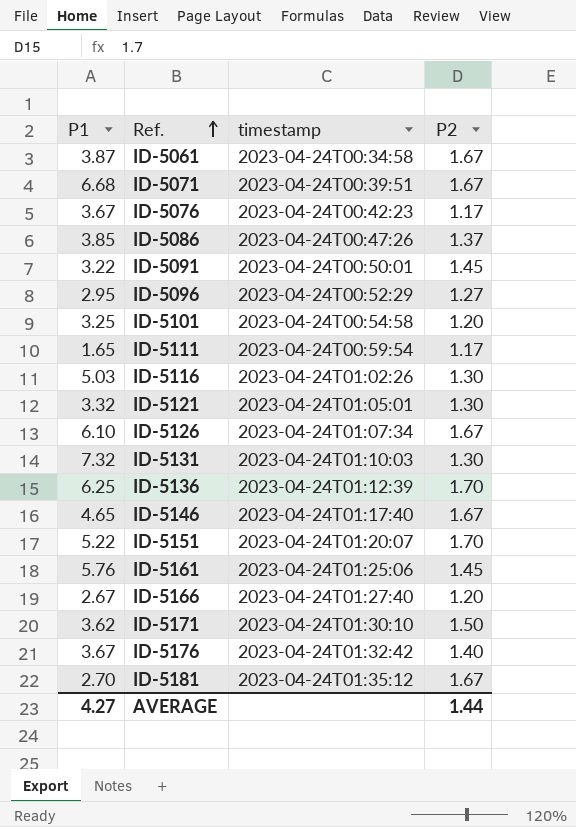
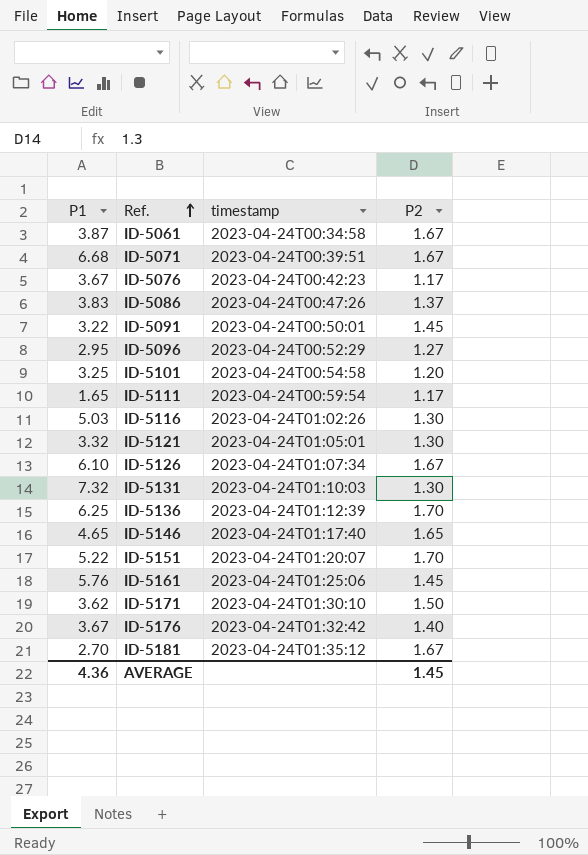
row ID-5166: 2.67 | 2023-04-24T01:27:40 | 1.20 -> none
ID-5086 | P1: 3.85 -> 3.83
ID-5146 | P2: 1.67 -> 1.65
AVERAGE | P1: 4.27 -> 4.36
AVERAGE | P2: 1.44 -> 1.45

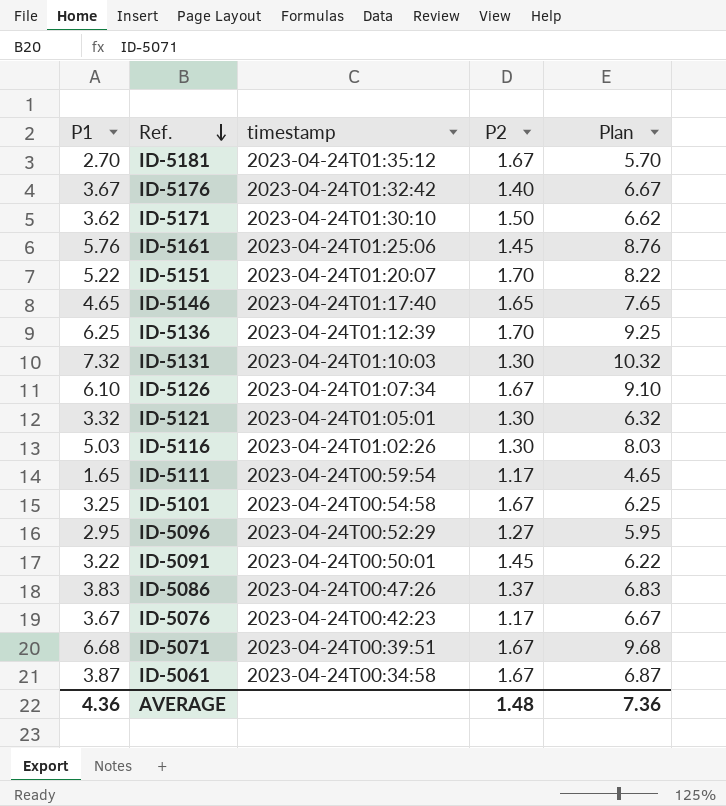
row order: Ref. ascending -> Ref. descending
column Plan | formula: none -> [P1] + 3
ID-5101 | P2: 1.20 -> 1.67
AVERAGE | P2: 1.45 -> 1.48

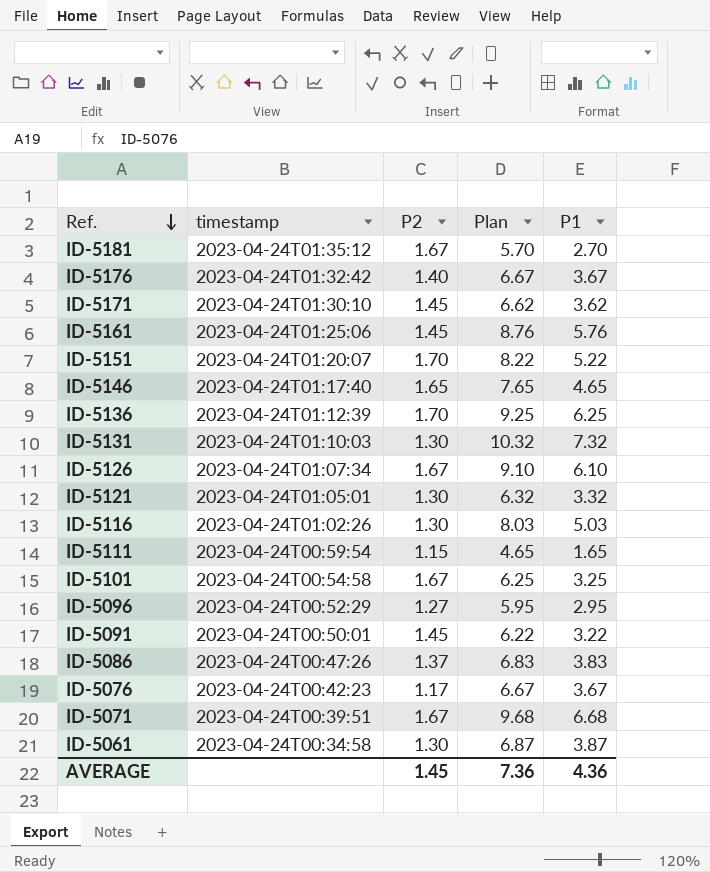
column P1 | position: 1 -> 5
ID-5171 | P2: 1.50 -> 1.45
ID-5111 | P2: 1.17 -> 1.15
ID-5061 | P2: 1.67 -> 1.30
AVERAGE | P2: 1.48 -> 1.45

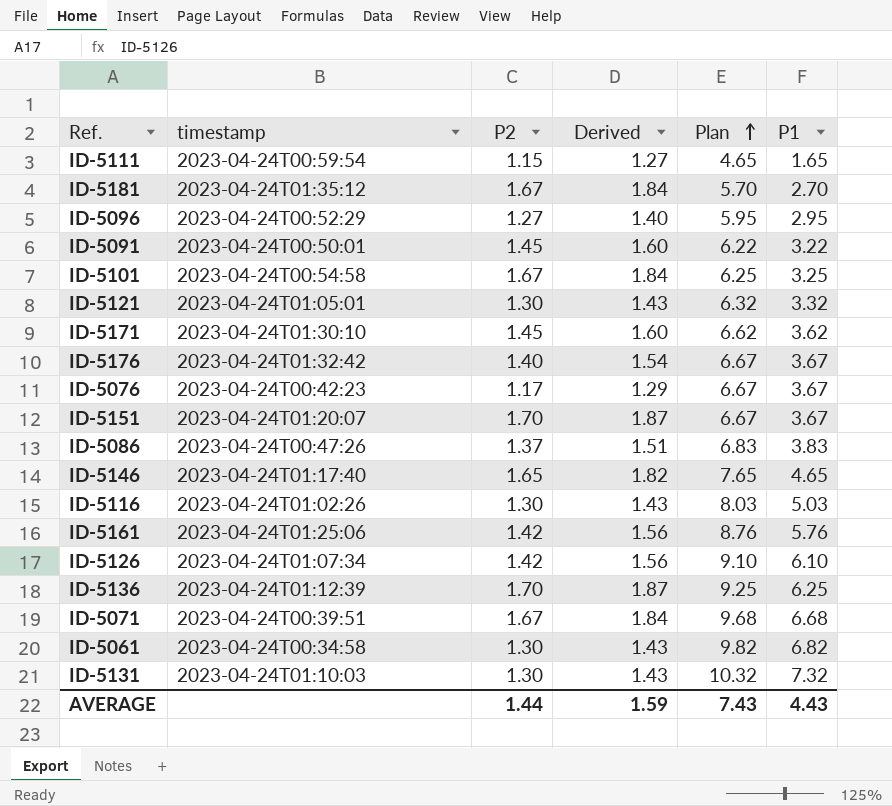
row order: Ref. descending -> Plan ascending
column Derived | formula: none -> [P2] * 1.1
ID-5151 | Plan: 8.22 -> 6.67
ID-5151 | P1: 5.22 -> 3.67
ID-5161 | P2: 1.45 -> 1.42
ID-5126 | P2: 1.67 -> 1.42
ID-5061 | Plan: 6.87 -> 9.82
ID-5061 | P1: 3.87 -> 6.82
AVERAGE | P2: 1.45 -> 1.44
AVERAGE | Plan: 7.36 -> 7.43
AVERAGE | P1: 4.36 -> 4.43

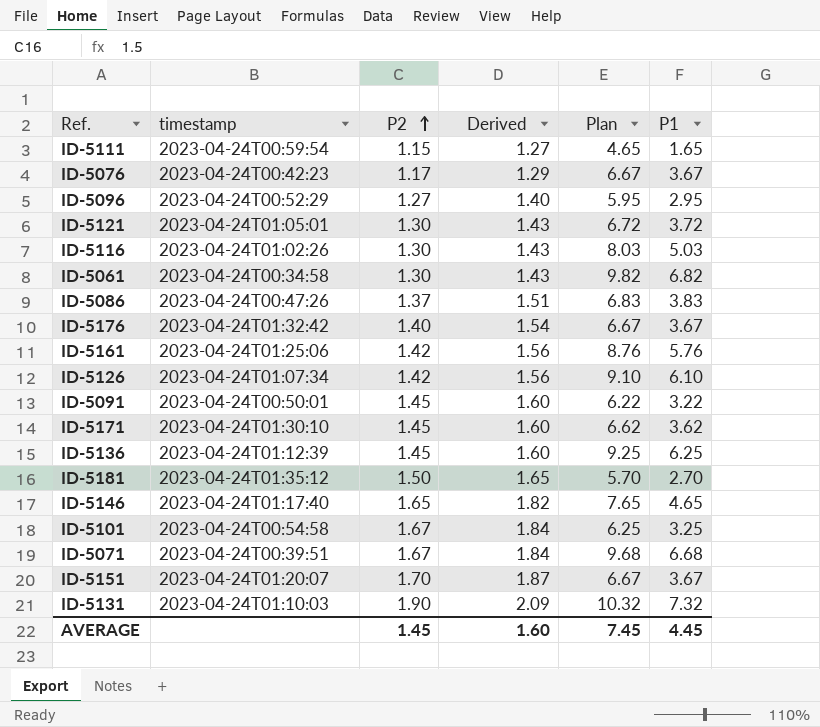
row order: Plan ascending -> P2 ascending
ID-5121 | Plan: 6.32 -> 6.72
ID-5121 | P1: 3.32 -> 3.72
ID-5136 | P2: 1.70 -> 1.45
ID-5136 | Derived: 1.87 -> 1.60
ID-5181 | P2: 1.67 -> 1.50
ID-5181 | Derived: 1.84 -> 1.65
ID-5131 | P2: 1.30 -> 1.90
ID-5131 | Derived: 1.43 -> 2.09
AVERAGE | P2: 1.44 -> 1.45
AVERAGE | Derived: 1.59 -> 1.60
AVERAGE | Plan: 7.43 -> 7.45
AVERAGE | P1: 4.43 -> 4.45

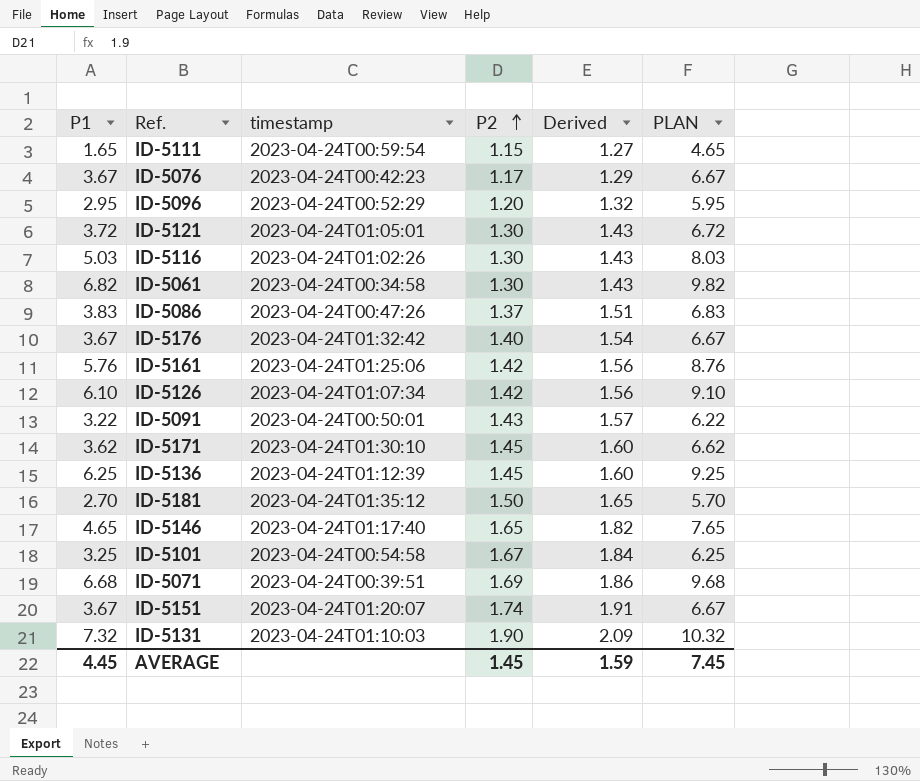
column P1 | position: 6 -> 1
column name: Plan -> PLAN
ID-5096 | P2: 1.27 -> 1.20
ID-5096 | Derived: 1.40 -> 1.32
ID-5091 | P2: 1.45 -> 1.43
ID-5091 | Derived: 1.60 -> 1.57
ID-5071 | P2: 1.67 -> 1.69
ID-5071 | Derived: 1.84 -> 1.86
ID-5151 | P2: 1.70 -> 1.74
ID-5151 | Derived: 1.87 -> 1.91
AVERAGE | Derived: 1.60 -> 1.59

